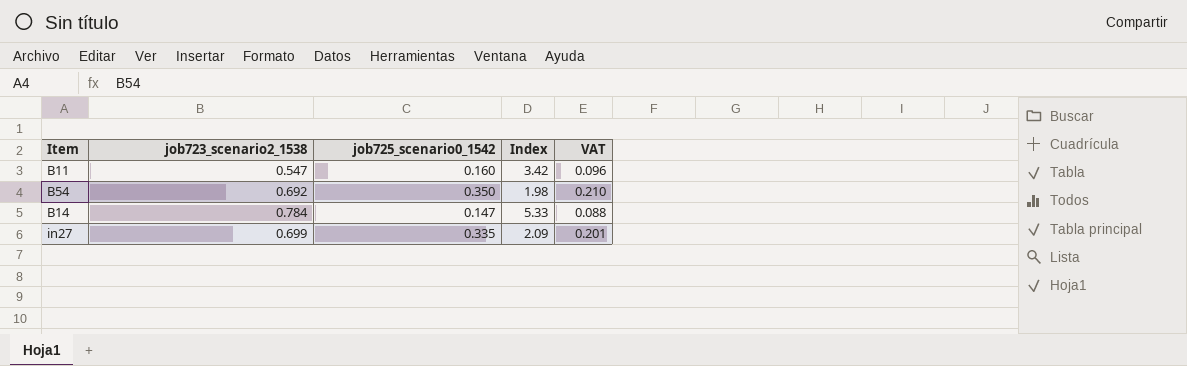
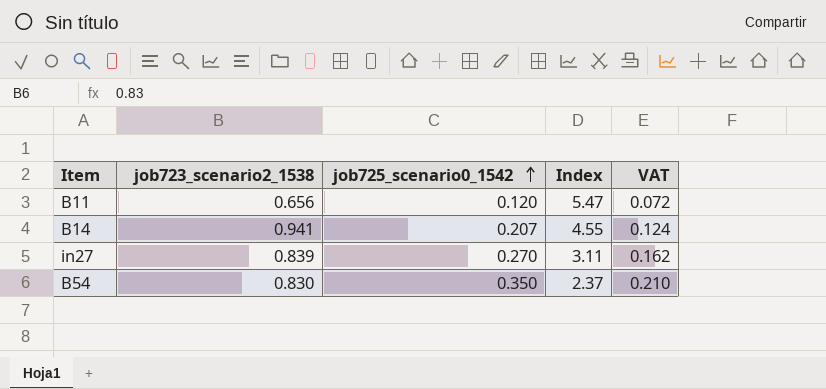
row order: none -> job725_scenario0_1542 ascending
B11 | job723_scenario2_1538: 0.547 -> 0.656
B11 | job725_scenario0_1542: 0.160 -> 0.120
B11 | Index: 3.42 -> 5.47
B11 | VAT: 0.096 -> 0.072
B14 | job723_scenario2_1538: 0.784 -> 0.941
B14 | job725_scenario0_1542: 0.147 -> 0.207
B14 | Index: 5.33 -> 4.55
B14 | VAT: 0.088 -> 0.124
in27 | job723_scenario2_1538: 0.699 -> 0.839
in27 | job725_scenario0_1542: 0.335 -> 0.270
in27 | Index: 2.09 -> 3.11
in27 | VAT: 0.201 -> 0.162
B54 | job723_scenario2_1538: 0.692 -> 0.830
B54 | Index: 1.98 -> 2.37

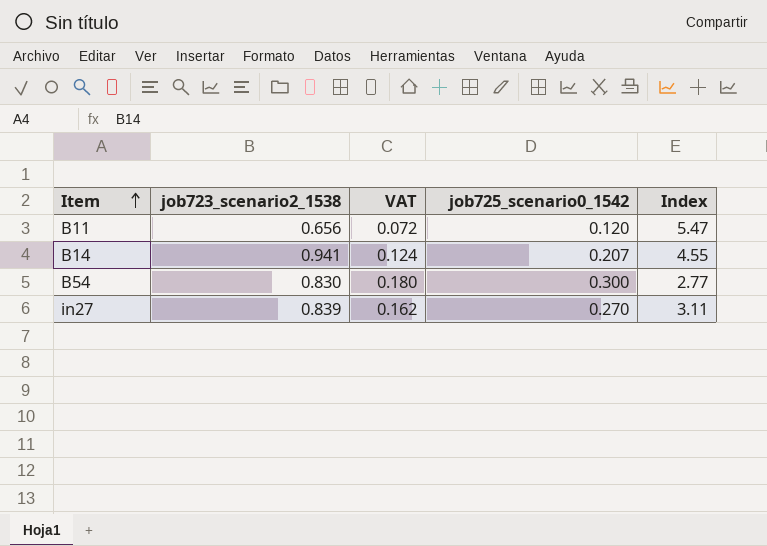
row order: job725_scenario0_1542 ascending -> Item ascending
column VAT | position: 5 -> 3
B54 | VAT: 0.210 -> 0.180
B54 | job725_scenario0_1542: 0.350 -> 0.300
B54 | Index: 2.37 -> 2.77

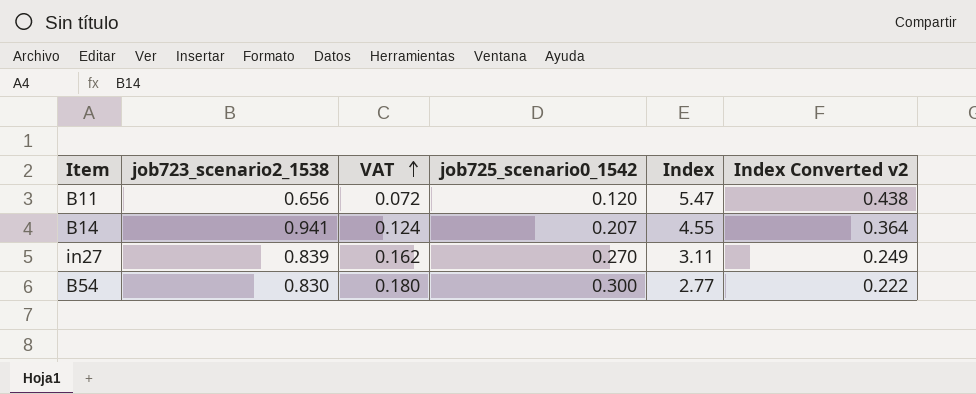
row order: Item ascending -> VAT ascending
column Index Converted v2 | formula: none -> [Index] * 0.08

